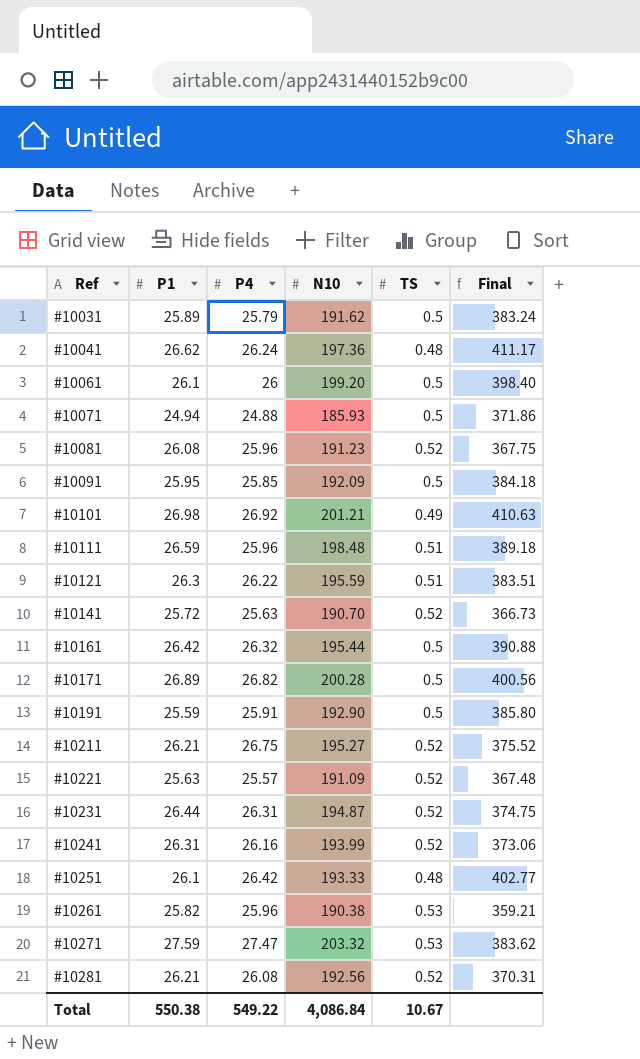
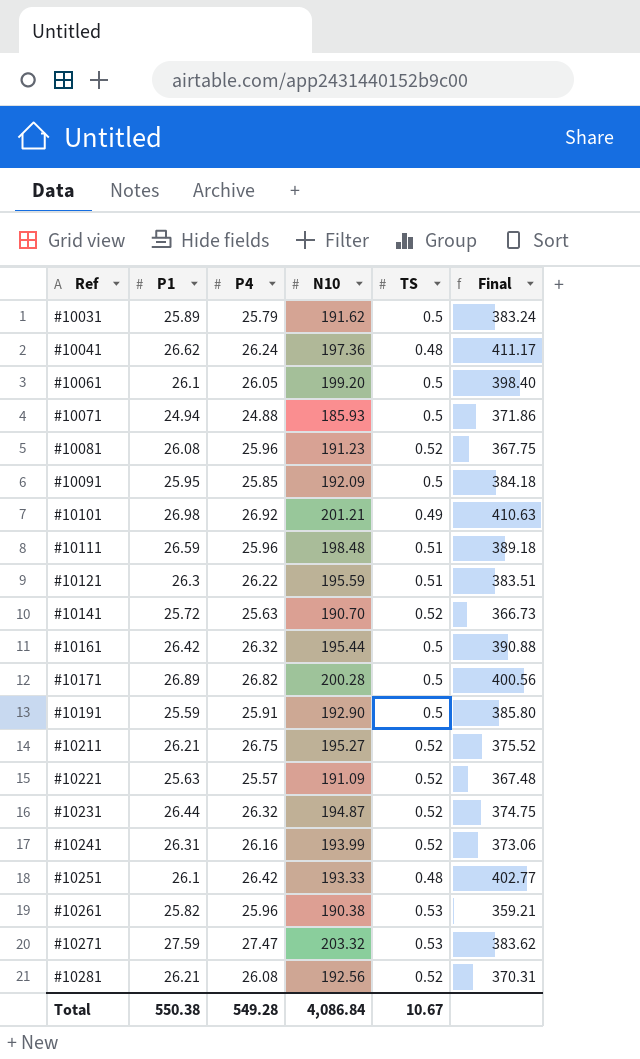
#10061 | P4: 26 -> 26.05
#10231 | P4: 26.31 -> 26.32
Total | P4: 549.22 -> 549.28

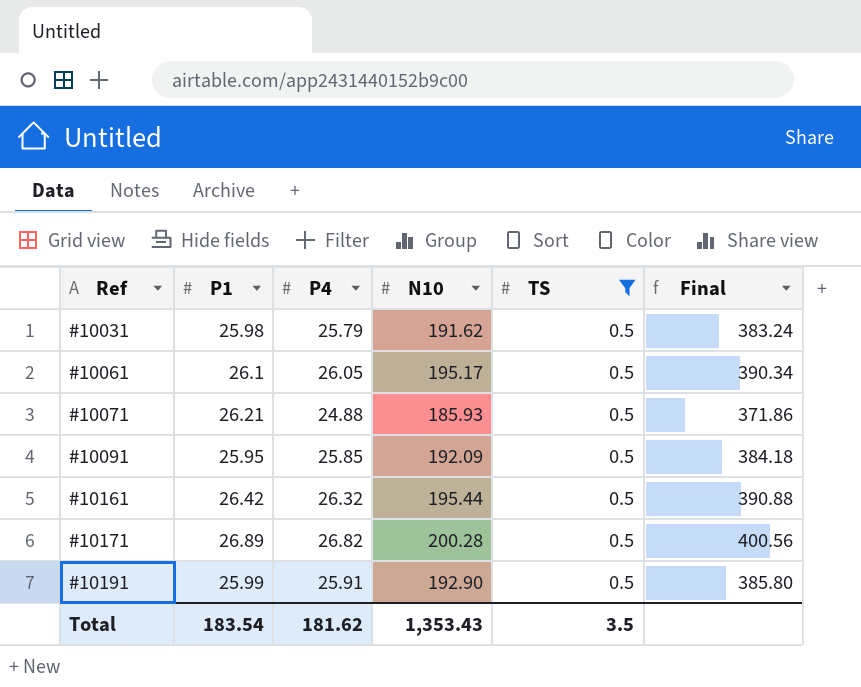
filter: none -> TS = 0.5
#10031 | P1: 25.89 -> 25.98
#10061 | N10: 199.20 -> 195.17
#10061 | Final: 398.40 -> 390.34
#10071 | P1: 24.94 -> 26.21
#10191 | P1: 25.59 -> 25.99
Total | P1: 550.38 -> 183.54
Total | P4: 549.28 -> 181.62
Total | N10: 4,086.84 -> 1,353.43
Total | TS: 10.67 -> 3.5

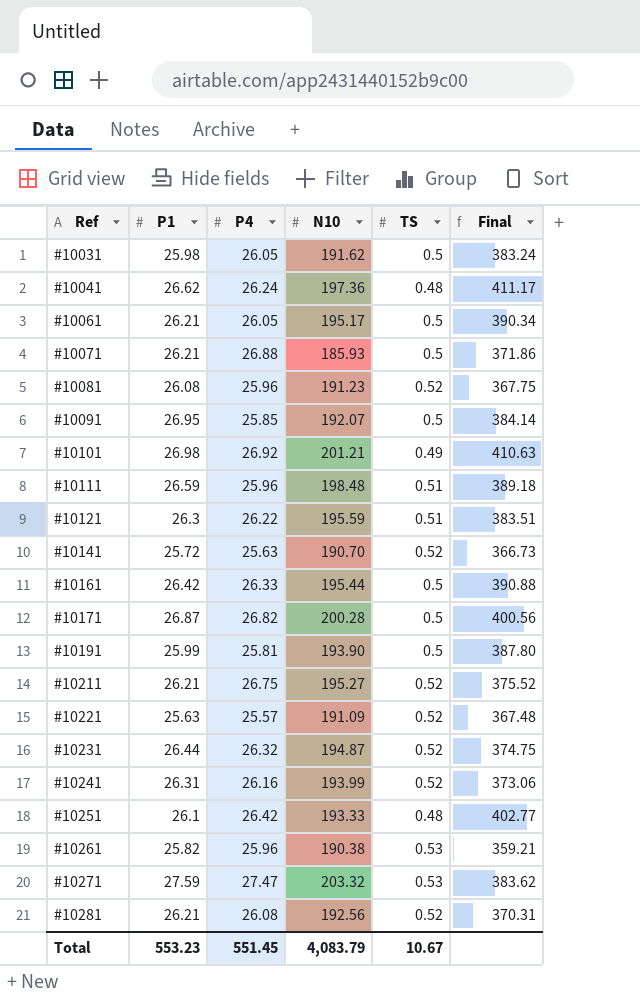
filter: TS = 0.5 -> none
#10031 | P4: 25.79 -> 26.05
#10061 | P1: 26.1 -> 26.21
#10071 | P4: 24.88 -> 26.88
#10091 | P1: 25.95 -> 26.95
#10091 | N10: 192.09 -> 192.07
#10091 | Final: 384.18 -> 384.14
#10161 | P4: 26.32 -> 26.33
#10171 | P1: 26.89 -> 26.87
#10191 | P4: 25.91 -> 25.81
#10191 | N10: 192.90 -> 193.90
#10191 | Final: 385.80 -> 387.80
Total | P1: 183.54 -> 553.23
Total | P4: 181.62 -> 551.45
Total | N10: 1,353.43 -> 4,083.79
Total | TS: 3.5 -> 10.67

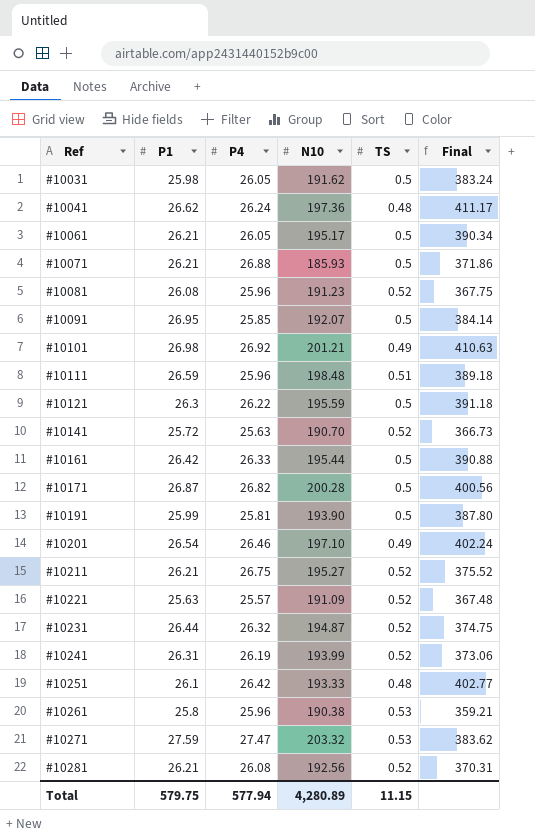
#10121 | TS: 0.51 -> 0.5
#10121 | Final: 383.51 -> 391.18
row #10201: none -> 26.54 | 26.46 | 197.10 | 0.49 | 402.24
#10241 | P4: 26.16 -> 26.19
#10261 | P1: 25.82 -> 25.8
Total | P1: 553.23 -> 579.75
Total | P4: 551.45 -> 577.94
Total | N10: 4,083.79 -> 4,280.89
Total | TS: 10.67 -> 11.15

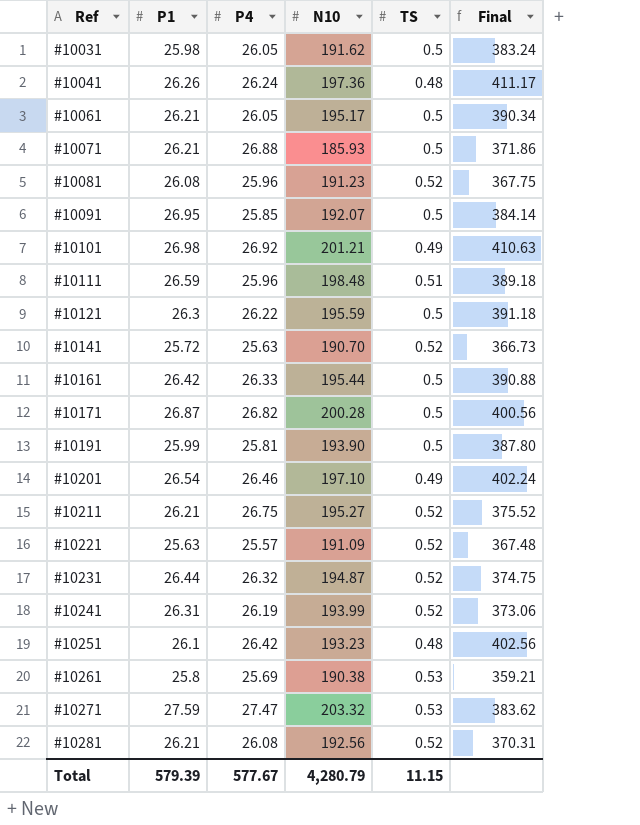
#10041 | P1: 26.62 -> 26.26
#10251 | N10: 193.33 -> 193.23
#10251 | Final: 402.77 -> 402.56
#10261 | P4: 25.96 -> 25.69
Total | P1: 579.75 -> 579.39
Total | P4: 577.94 -> 577.67
Total | N10: 4,280.89 -> 4,280.79

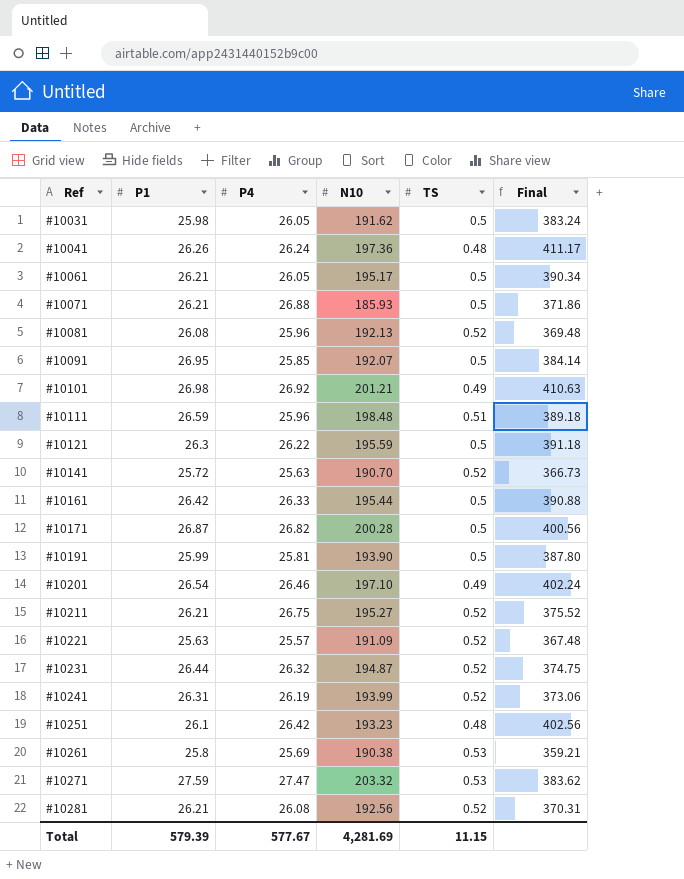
#10081 | N10: 191.23 -> 192.13
#10081 | Final: 367.75 -> 369.48
Total | N10: 4,280.79 -> 4,281.69

